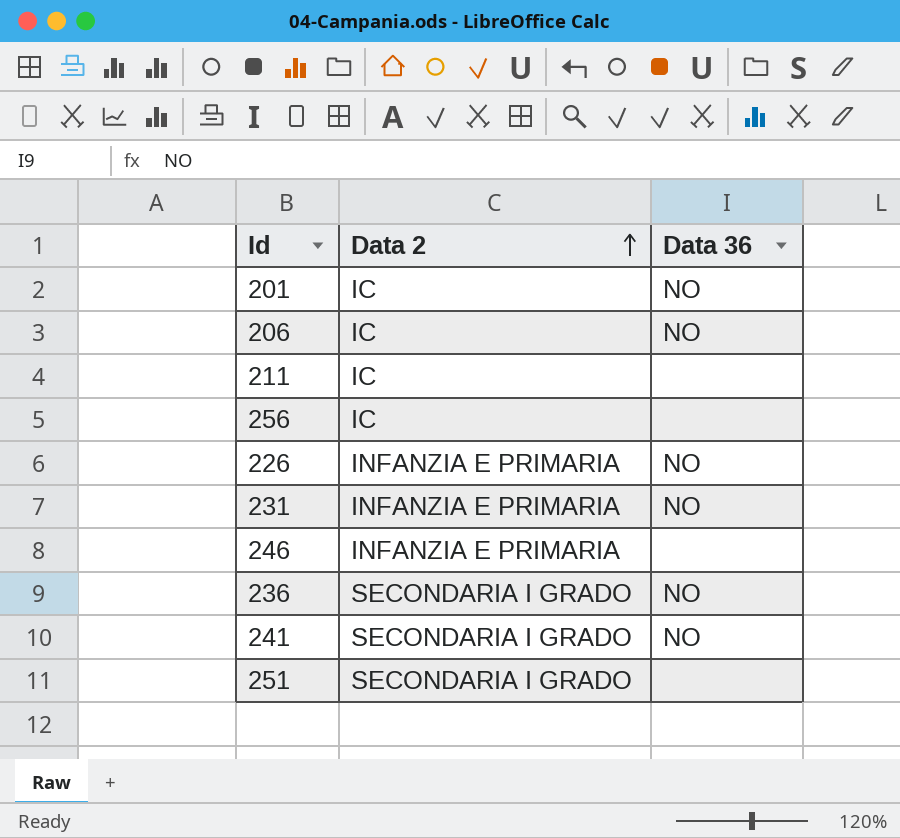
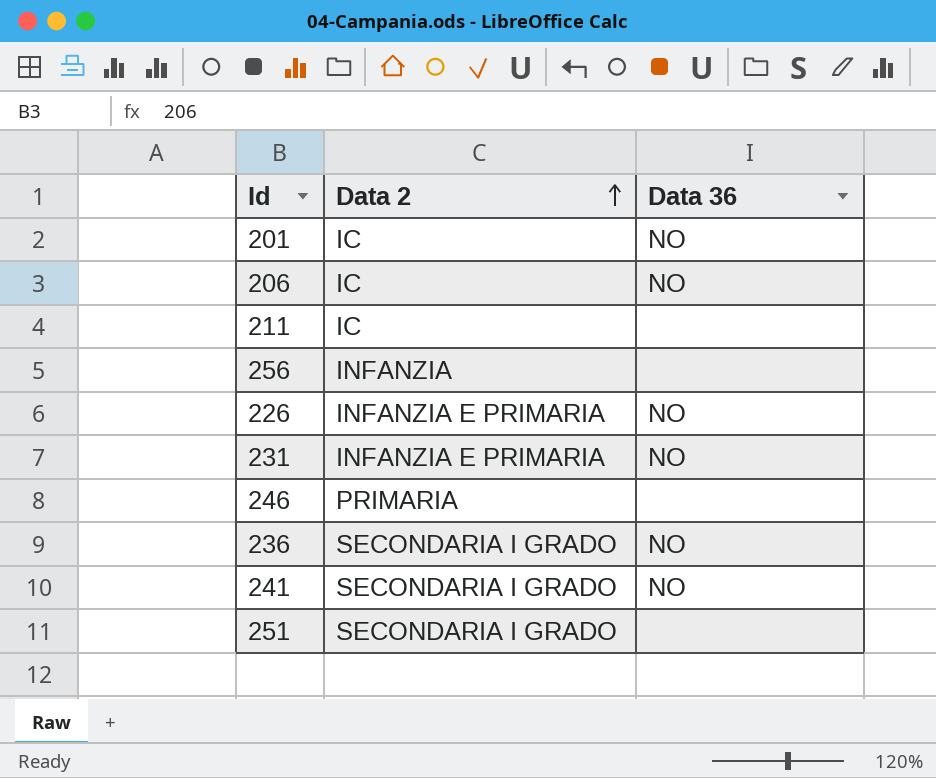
256 | Data 2: IC -> INFANZIA
246 | Data 2: INFANZIA E PRIMARIA -> PRIMARIA

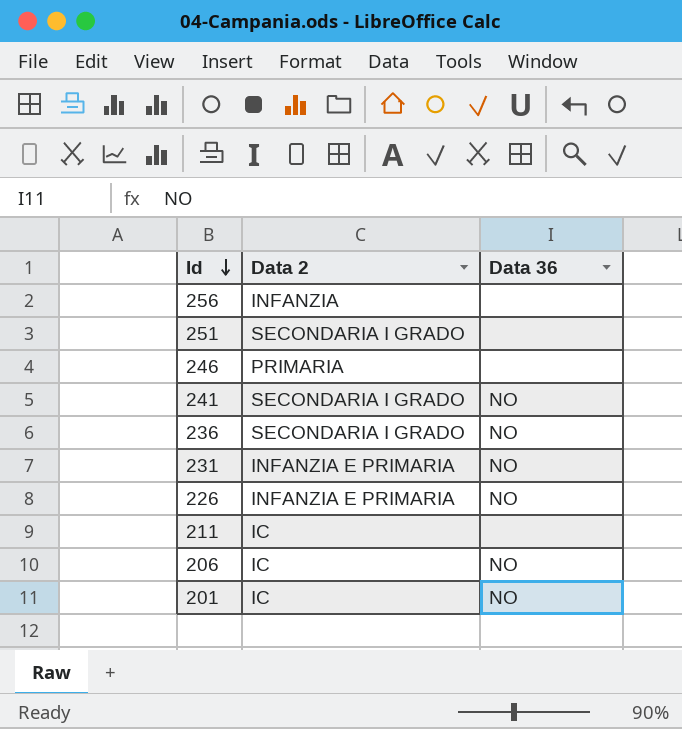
row order: Data 2 ascending -> Id descending

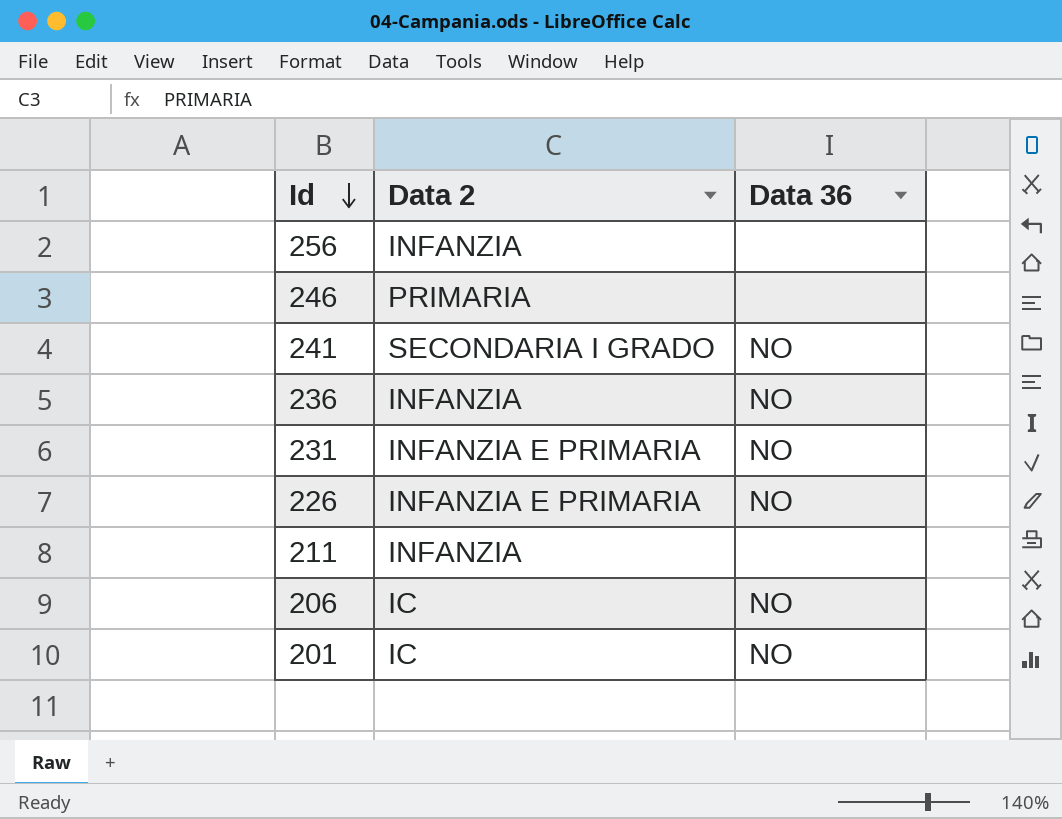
row 251: SECONDARIA I GRADO | none -> none
236 | Data 2: SECONDARIA I GRADO -> INFANZIA
211 | Data 2: IC -> INFANZIA

